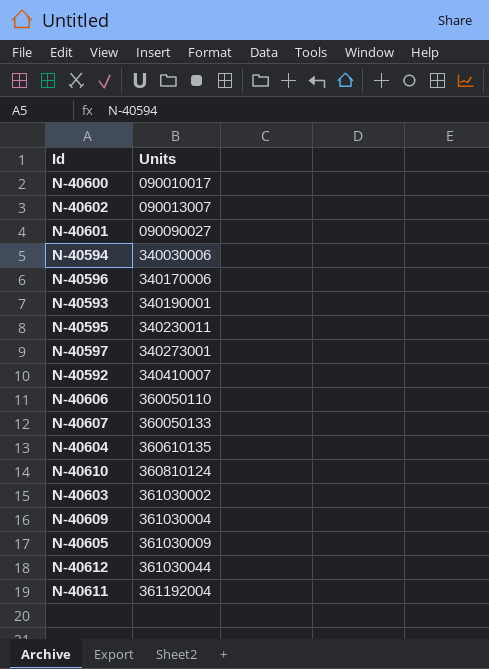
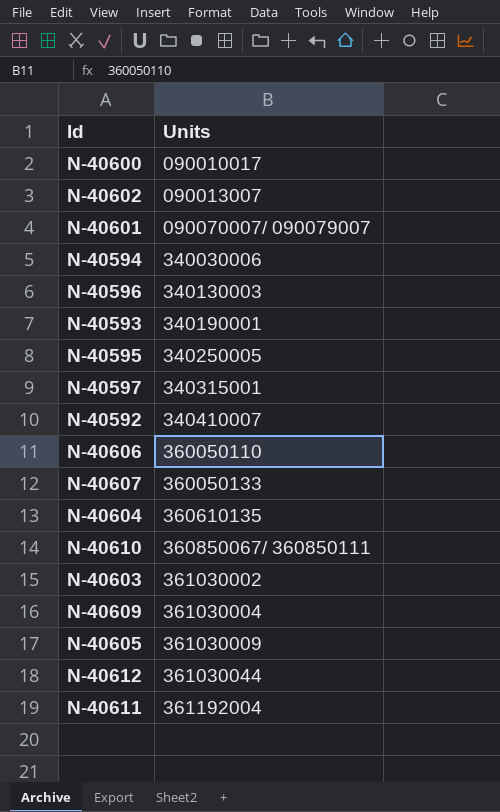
N-40601 | Units: 090090027 -> 090070007/ 090079007
N-40596 | Units: 340170006 -> 340130003
N-40595 | Units: 340230011 -> 340250005
N-40597 | Units: 340273001 -> 340315001
N-40610 | Units: 360810124 -> 360850067/ 360850111

